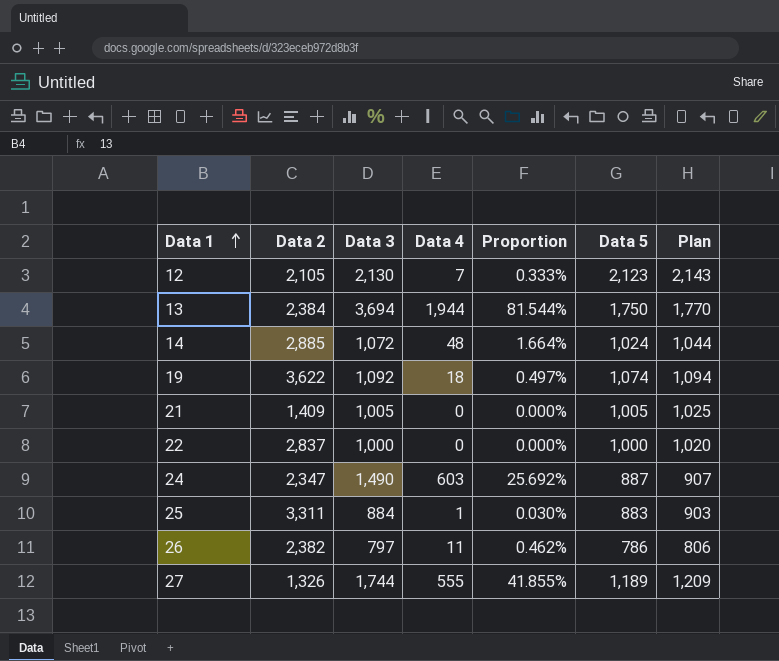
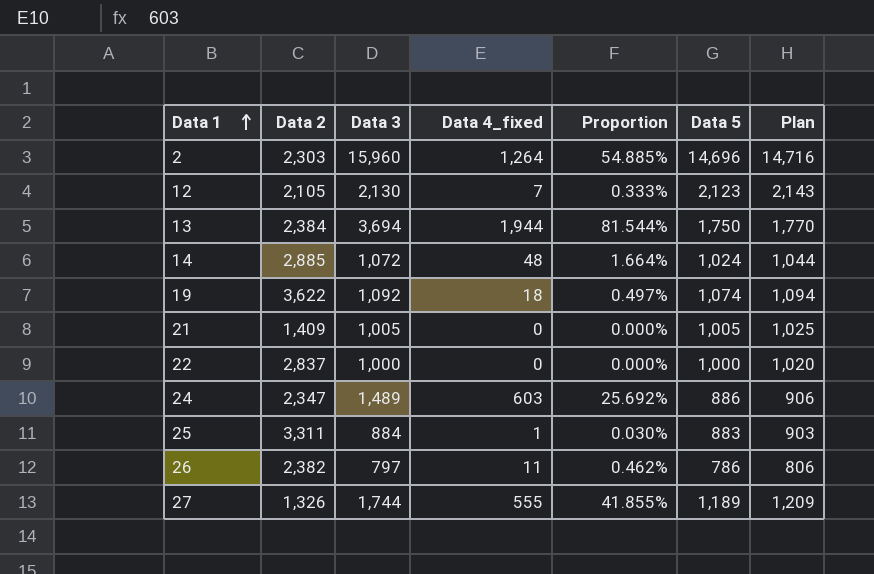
column name: Data 4 -> Data 4_fixed
row 2: none -> 2,303 | 15,960 | 1,264 | 54.885% | 14,696 | 14,716
24 | Data 3: 1,490 -> 1,489
24 | Data 5: 887 -> 886
24 | Plan: 907 -> 906

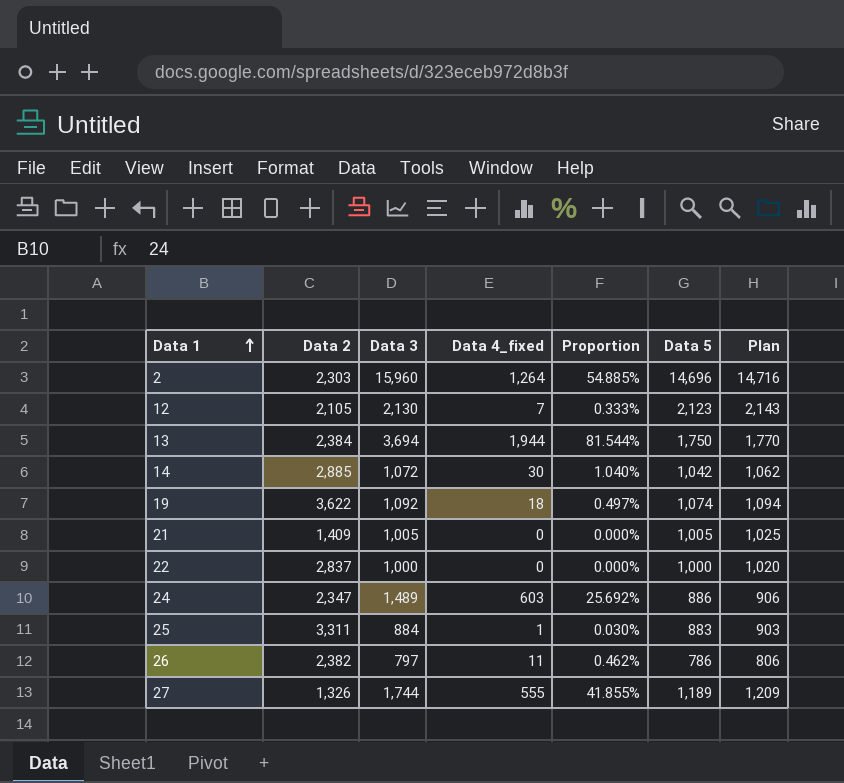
14 | Data 4_fixed: 48 -> 30
14 | Proportion: 1.664% -> 1.040%
14 | Data 5: 1,024 -> 1,042
14 | Plan: 1,044 -> 1,062

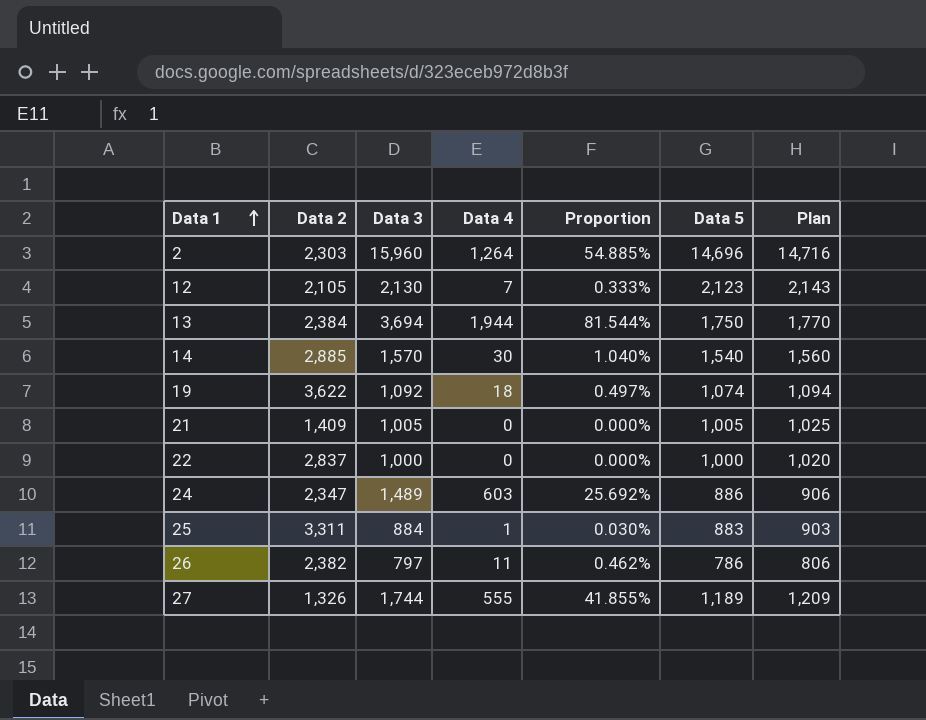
column name: Data 4_fixed -> Data 4
14 | Data 3: 1,072 -> 1,570
14 | Data 5: 1,042 -> 1,540
14 | Plan: 1,062 -> 1,560

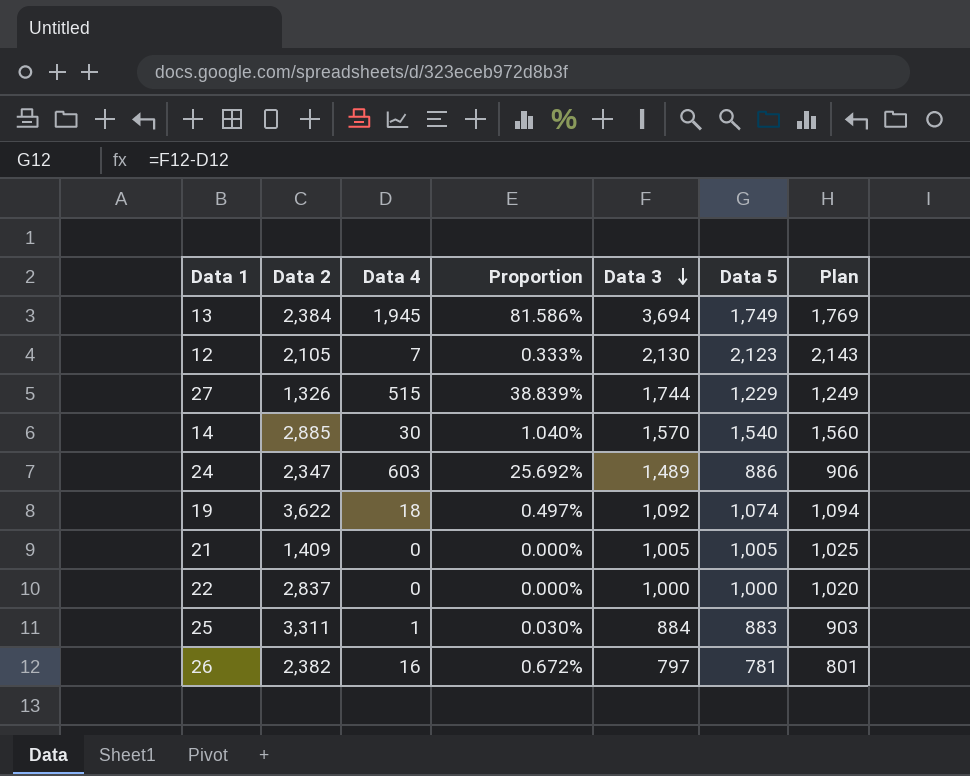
row order: Data 1 ascending -> Data 3 descending
column Data 3 | position: 3 -> 5
row 2: 2,303 | 15,960 | 1,264 | 54.885% | 14,696 | 14,716 -> none
13 | Data 4: 1,944 -> 1,945
13 | Proportion: 81.544% -> 81.586%
13 | Data 5: 1,750 -> 1,749
13 | Plan: 1,770 -> 1,769
27 | Data 4: 555 -> 515
27 | Proportion: 41.855% -> 38.839%
27 | Data 5: 1,189 -> 1,229
27 | Plan: 1,209 -> 1,249
26 | Data 4: 11 -> 16
26 | Proportion: 0.462% -> 0.672%
26 | Data 5: 786 -> 781
26 | Plan: 806 -> 801

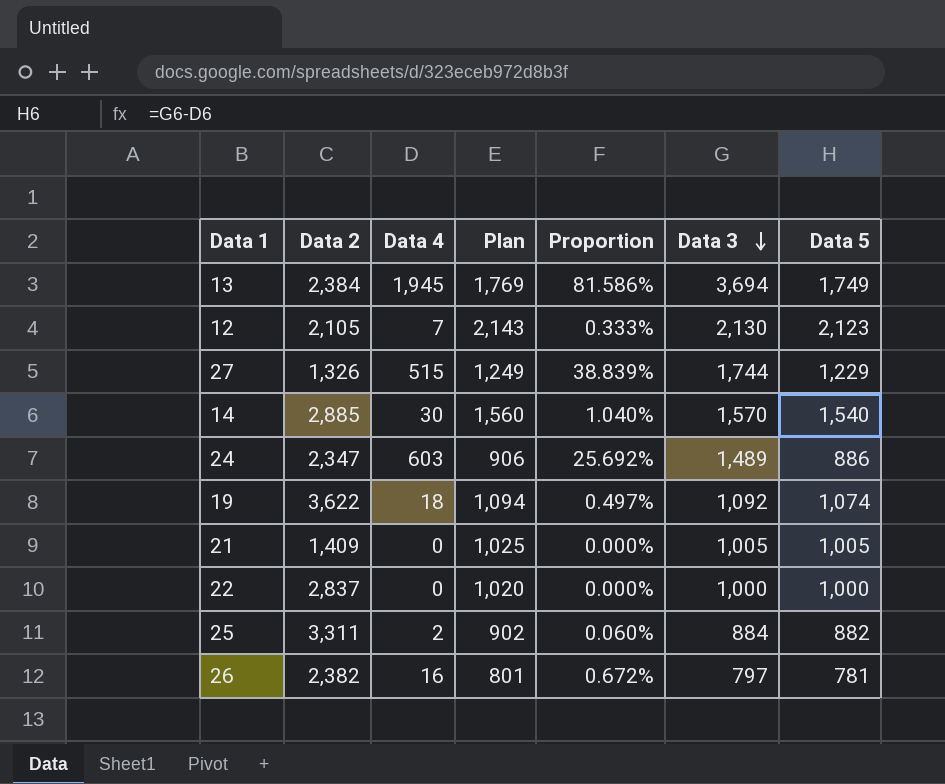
column Plan | position: 7 -> 4
25 | Data 4: 1 -> 2
25 | Plan: 903 -> 902
25 | Proportion: 0.030% -> 0.060%
25 | Data 5: 883 -> 882

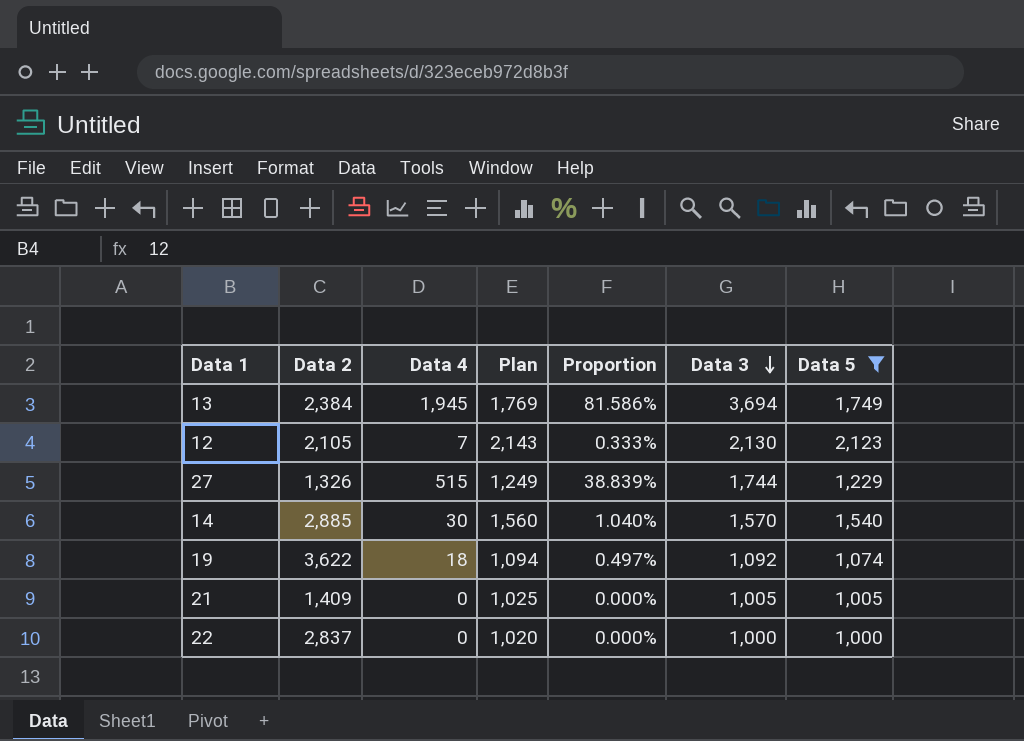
filter: none -> Data 5 >= 1,000

